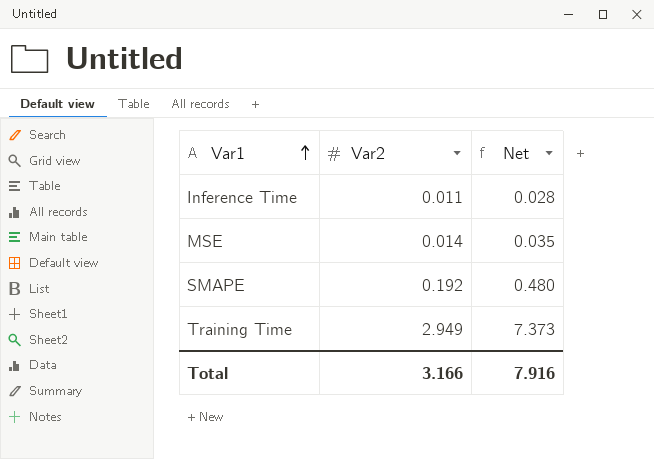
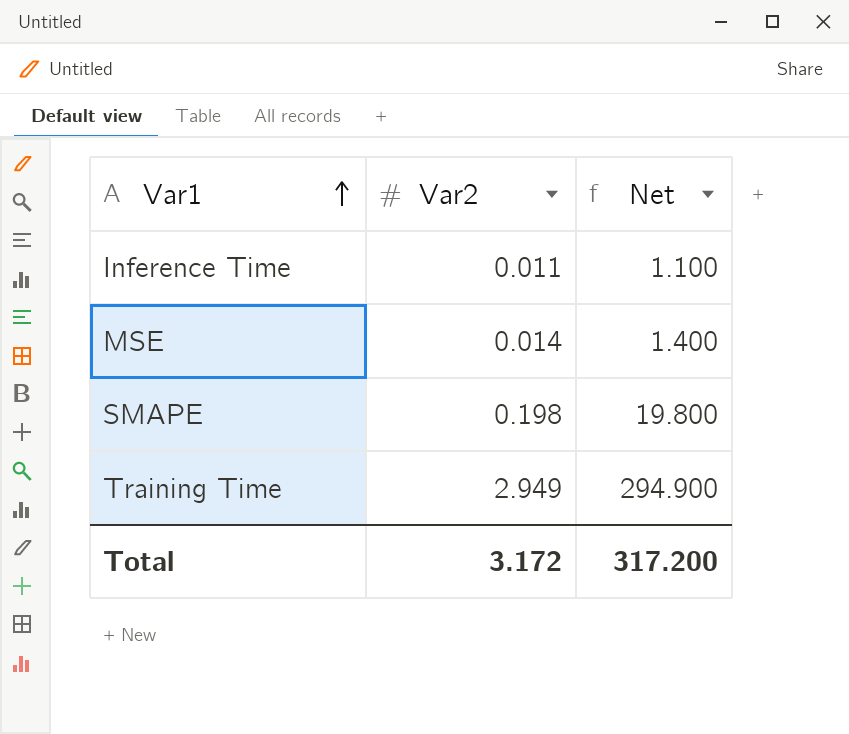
column Net | formula: [Var2] * 2.5 -> [Var2] * 100
SMAPE | Var2: 0.192 -> 0.198
Total | Var2: 3.166 -> 3.172
Total | Net: 7.916 -> 317.200

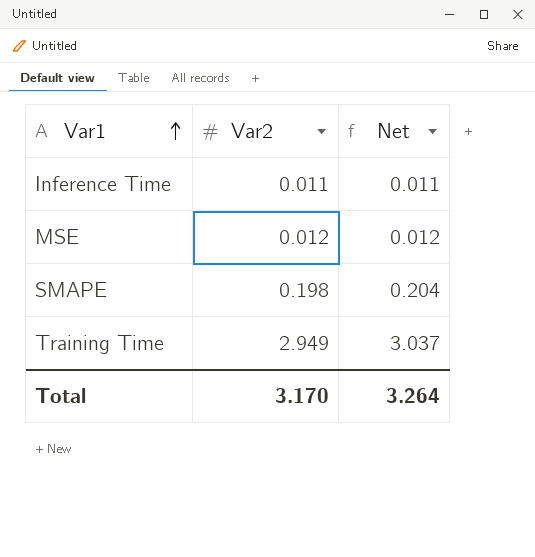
column Net | formula: [Var2] * 100 -> [Var2] * 1.03
MSE | Var2: 0.014 -> 0.012
Total | Var2: 3.172 -> 3.170
Total | Net: 317.200 -> 3.264

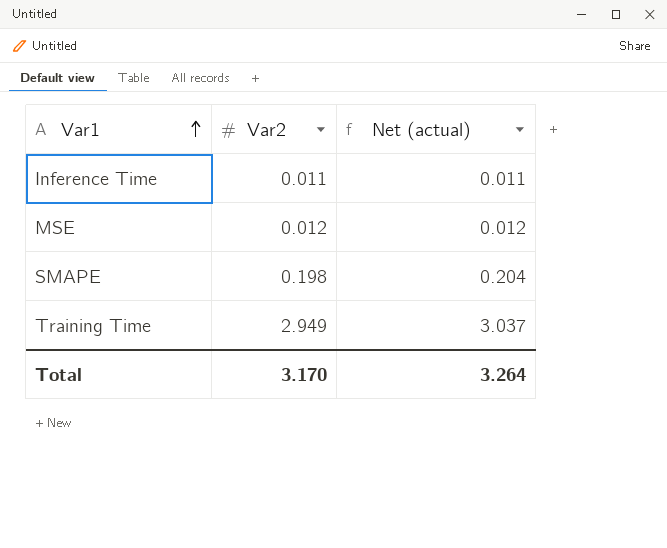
column name: Net -> Net (actual)

